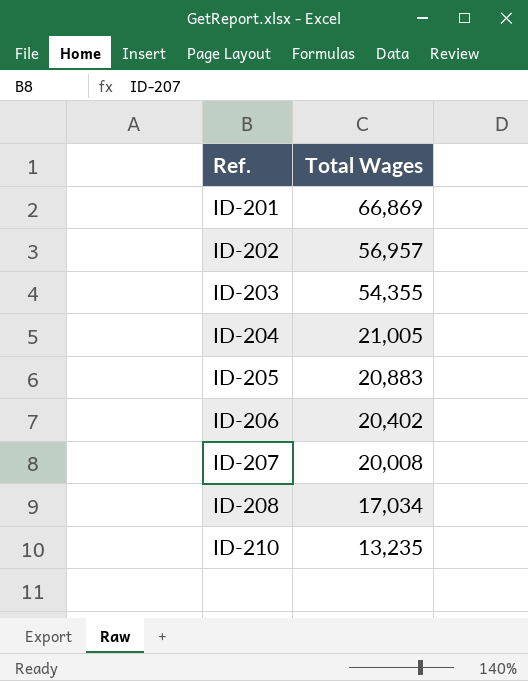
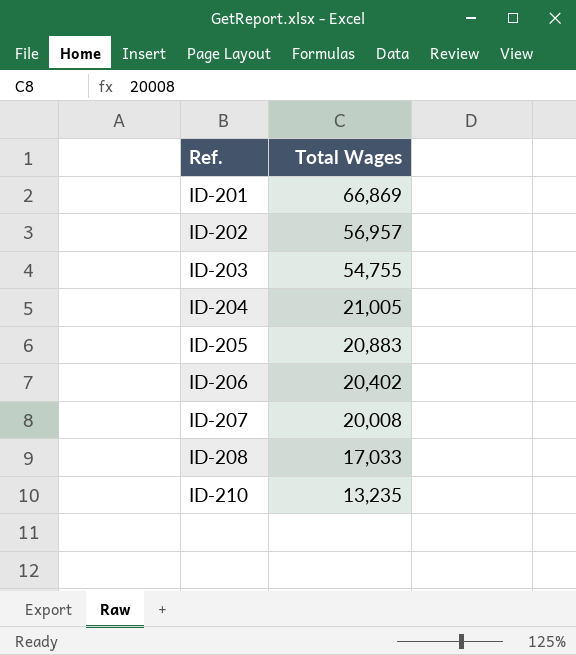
ID-203 | Total Wages: 54,355 -> 54,755
ID-208 | Total Wages: 17,034 -> 17,033

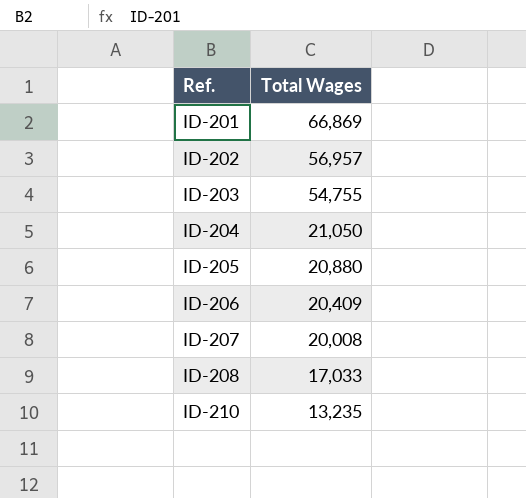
ID-204 | Total Wages: 21,005 -> 21,050
ID-205 | Total Wages: 20,883 -> 20,880
ID-206 | Total Wages: 20,402 -> 20,409

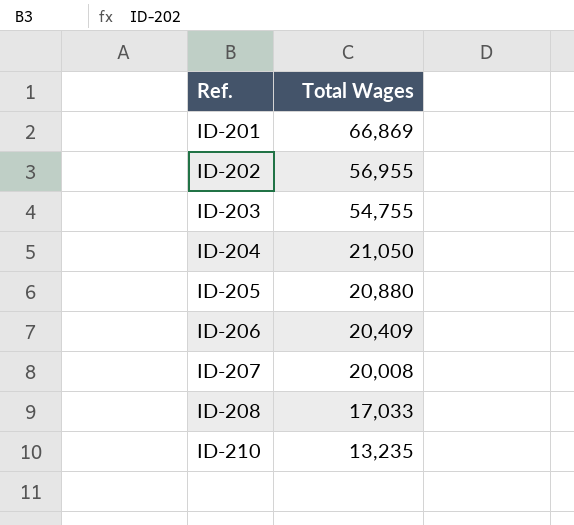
ID-202 | Total Wages: 56,957 -> 56,955

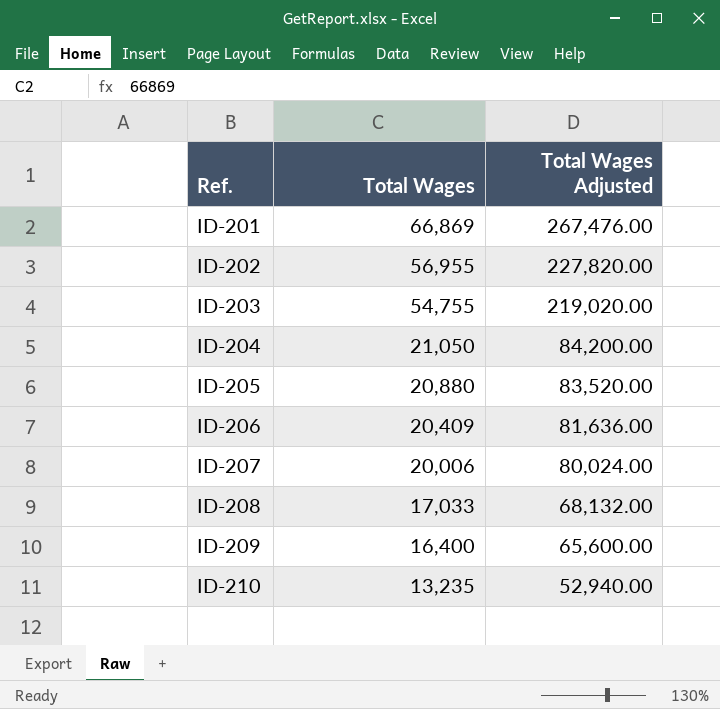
column Total Wages Adjusted | formula: none -> [Total Wages] * 4
ID-207 | Total Wages: 20,008 -> 20,006
row ID-209: none -> 16,400 | 65,600.00

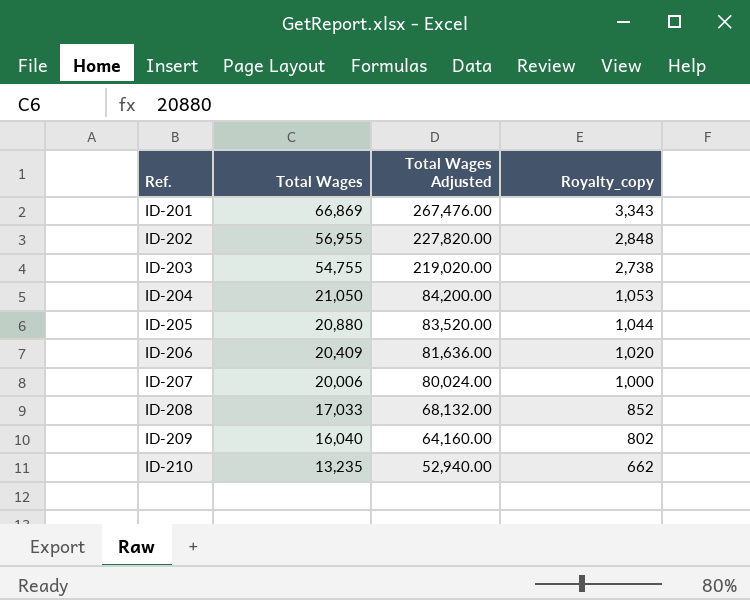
column Royalty_copy | formula: none -> [Total Wages] * 0.05
ID-209 | Total Wages: 16,400 -> 16,040
ID-209 | Total Wages Adjusted: 65,600.00 -> 64,160.00

